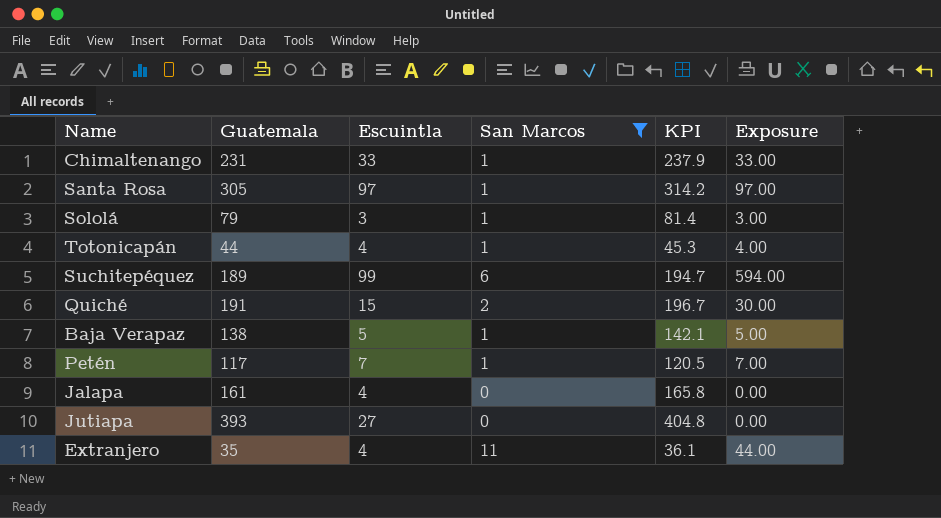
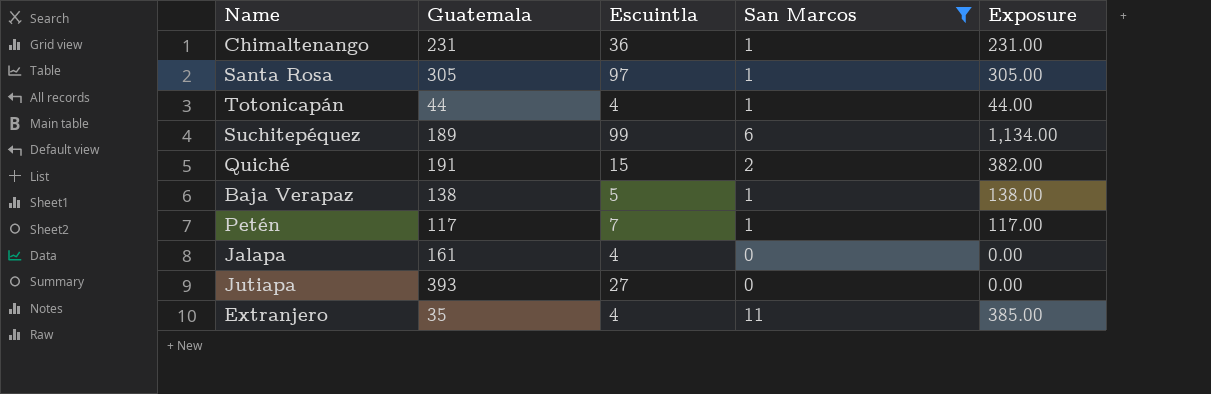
column KPI | formula: [Guatemala] * 1.03 -> none
column Exposure | formula: [Escuintla] * [San Marcos] -> [Guatemala] * [San Marcos]
row Sololá: 79 | 3 | 1 | 81.4 | 3.00 -> none
Chimaltenango | Escuintla: 33 -> 36

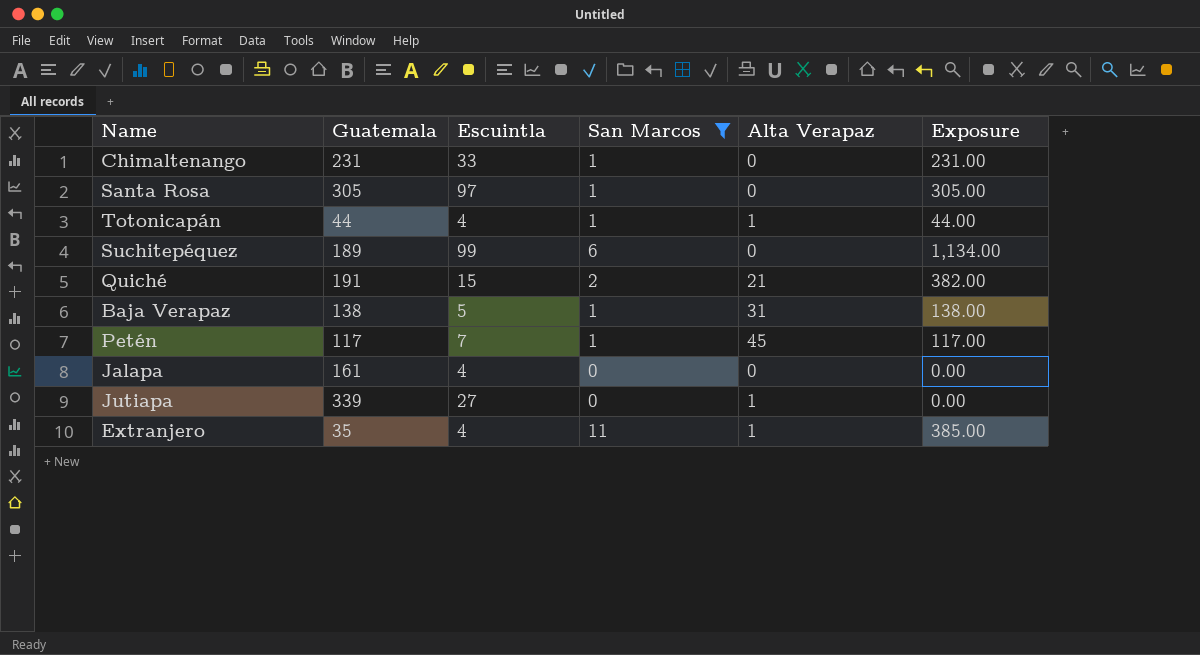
column Alta Verapaz | position: none -> 5
Chimaltenango | Escuintla: 36 -> 33
Jutiapa | Guatemala: 393 -> 339

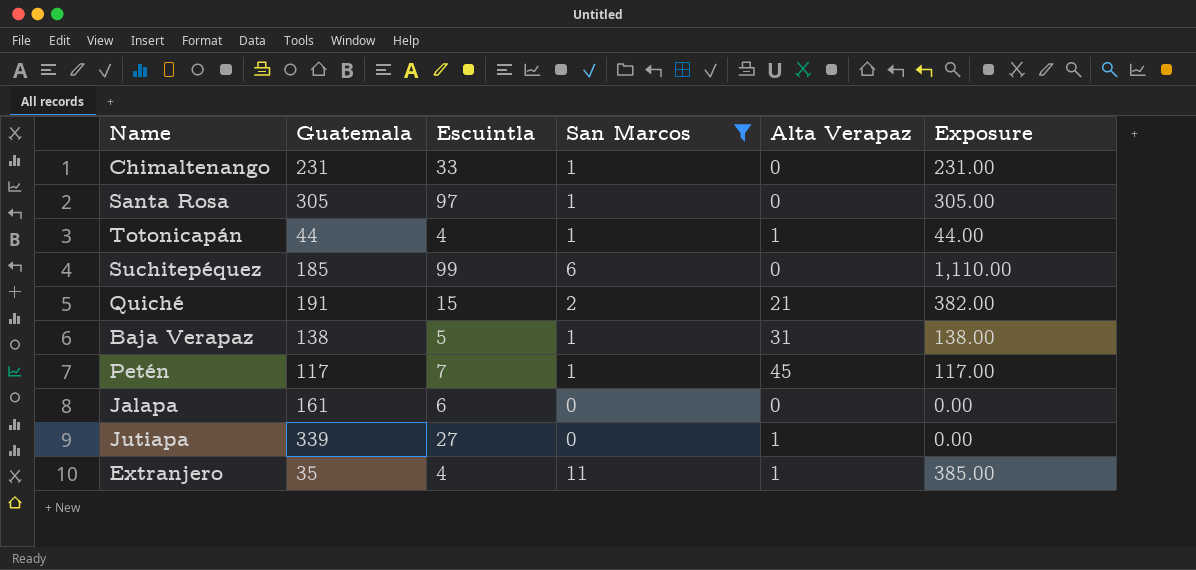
Suchitepéquez | Guatemala: 189 -> 185
Suchitepéquez | Exposure: 1,134.00 -> 1,110.00
Jalapa | Escuintla: 4 -> 6

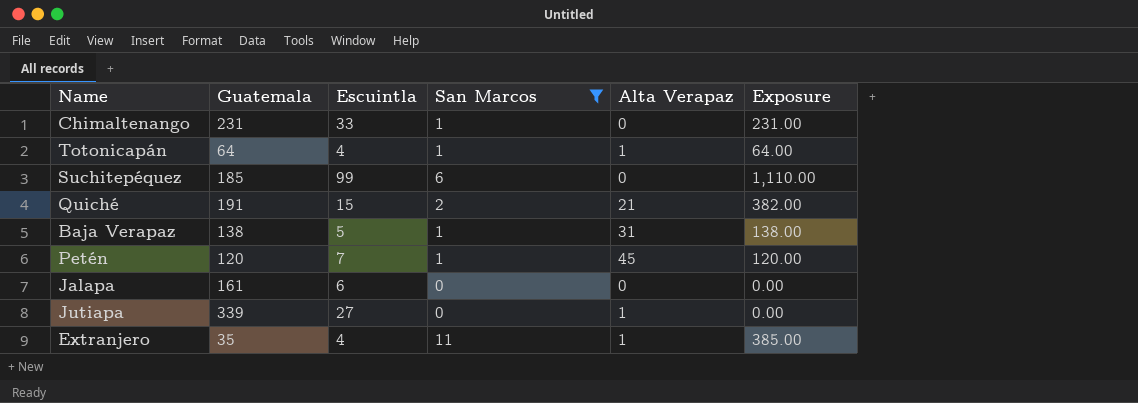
row Santa Rosa: 305 | 97 | 1 | 0 | 305.00 -> none
Totonicapán | Guatemala: 44 -> 64
Totonicapán | Exposure: 44.00 -> 64.00
Petén | Guatemala: 117 -> 120
Petén | Exposure: 117.00 -> 120.00

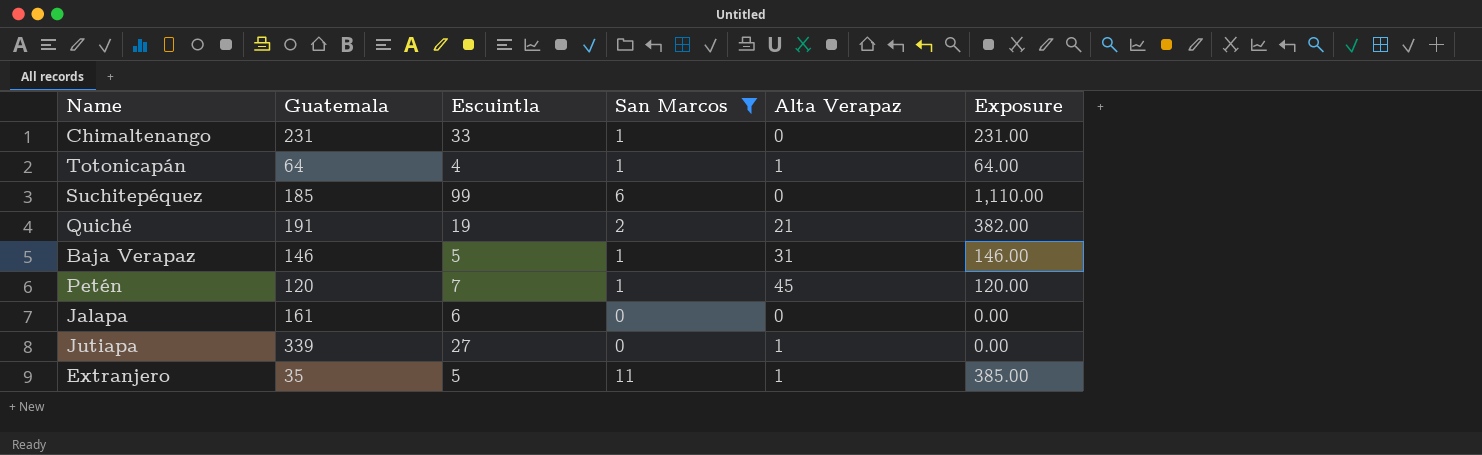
Quiché | Escuintla: 15 -> 19
Baja Verapaz | Guatemala: 138 -> 146
Baja Verapaz | Exposure: 138.00 -> 146.00
Extranjero | Escuintla: 4 -> 5

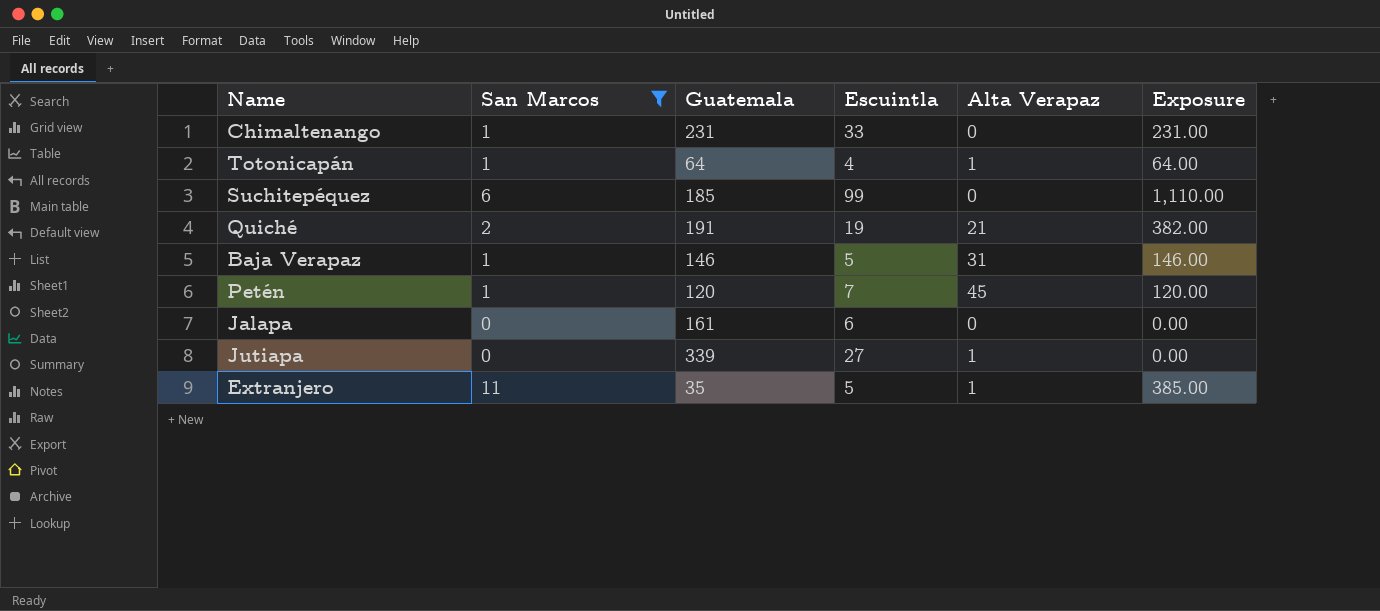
column San Marcos | position: 4 -> 2

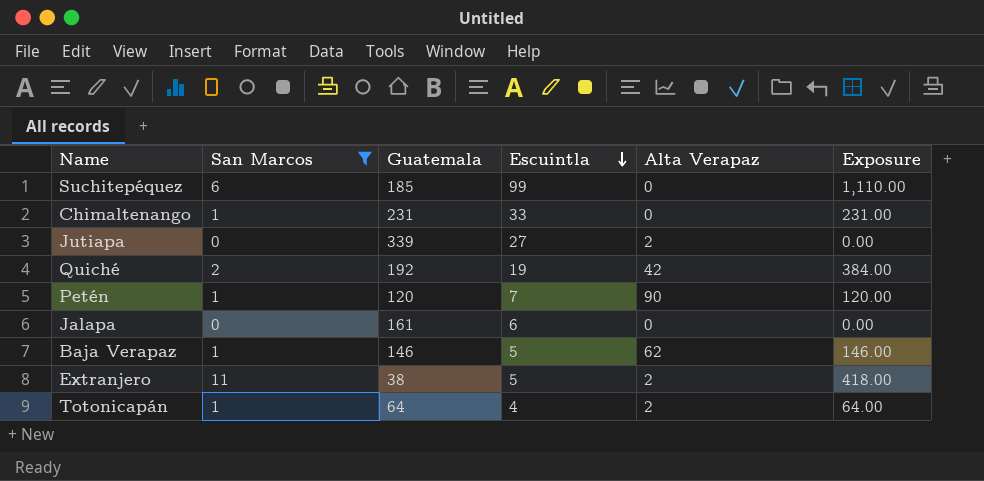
row order: none -> Escuintla descending
Jutiapa | Alta Verapaz: 1 -> 2
Quiché | Guatemala: 191 -> 192
Quiché | Alta Verapaz: 21 -> 42
Quiché | Exposure: 382.00 -> 384.00
Petén | Alta Verapaz: 45 -> 90
Baja Verapaz | Alta Verapaz: 31 -> 62
Extranjero | Guatemala: 35 -> 38
Extranjero | Alta Verapaz: 1 -> 2
Extranjero | Exposure: 385.00 -> 418.00
Totonicapán | Alta Verapaz: 1 -> 2

